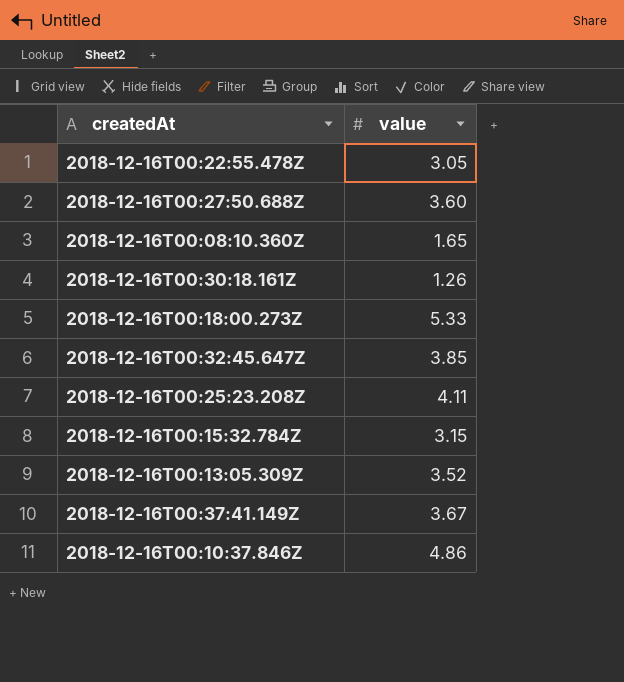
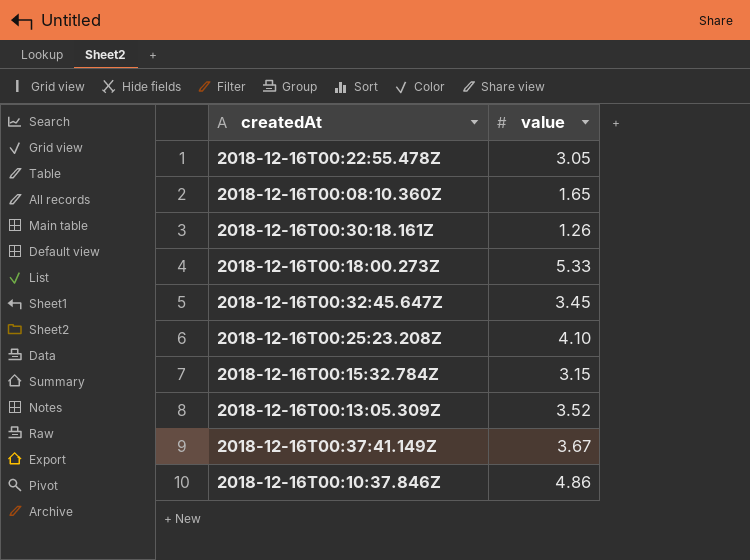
row 2018-12-16T00:27:50.688Z: 3.60 -> none
2018-12-16T00:32:45.647Z | value: 3.85 -> 3.45
2018-12-16T00:25:23.208Z | value: 4.11 -> 4.10

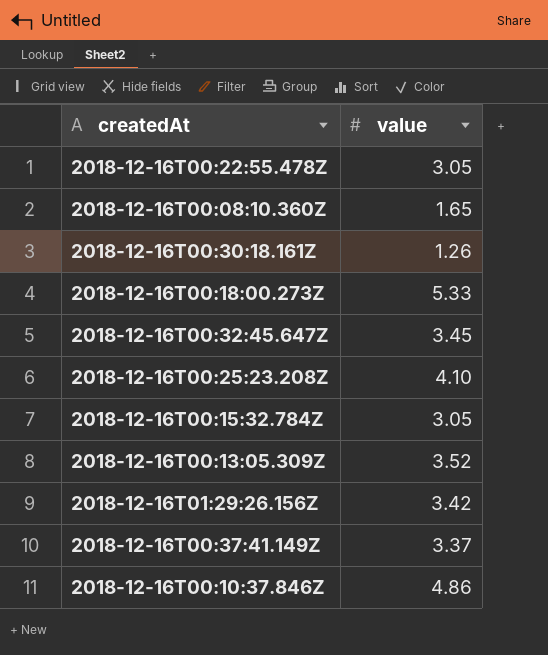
2018-12-16T00:15:32.784Z | value: 3.15 -> 3.05
row 2018-12-16T01:29:26.156Z: none -> 3.42
2018-12-16T00:37:41.149Z | value: 3.67 -> 3.37

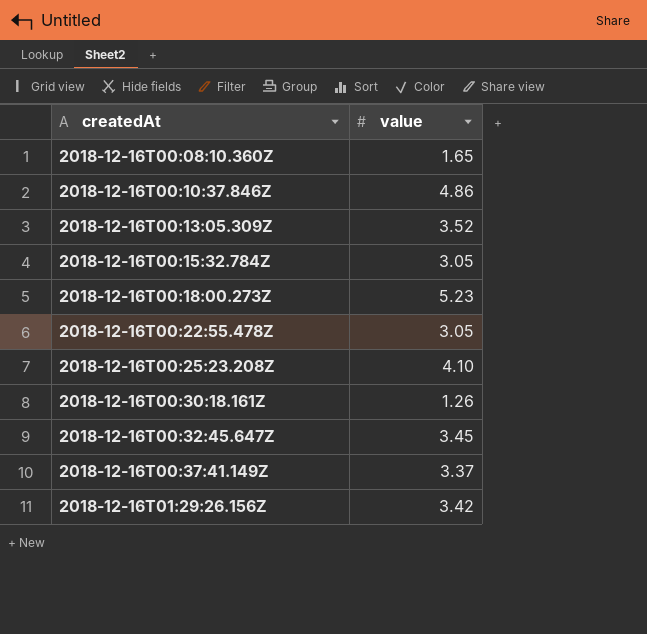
row order: none -> createdAt ascending
2018-12-16T00:18:00.273Z | value: 5.33 -> 5.23

